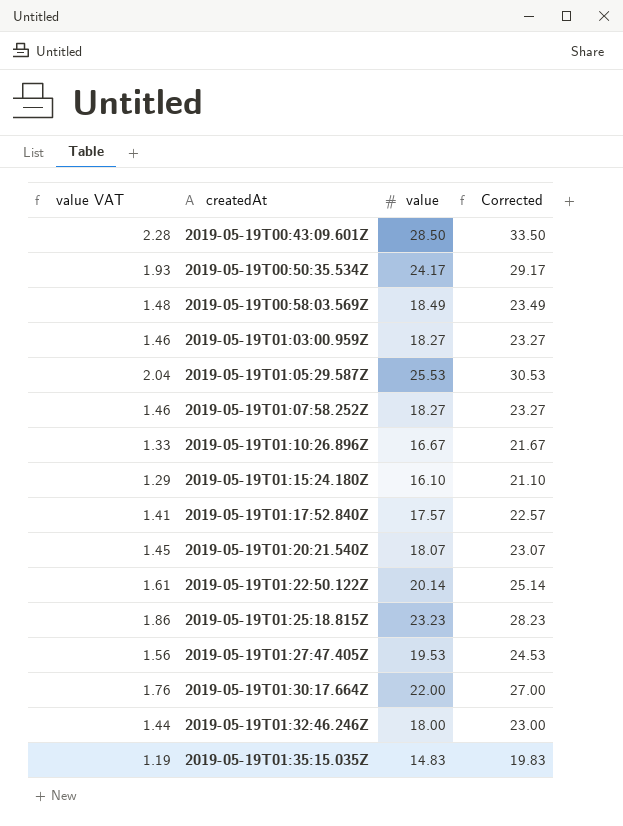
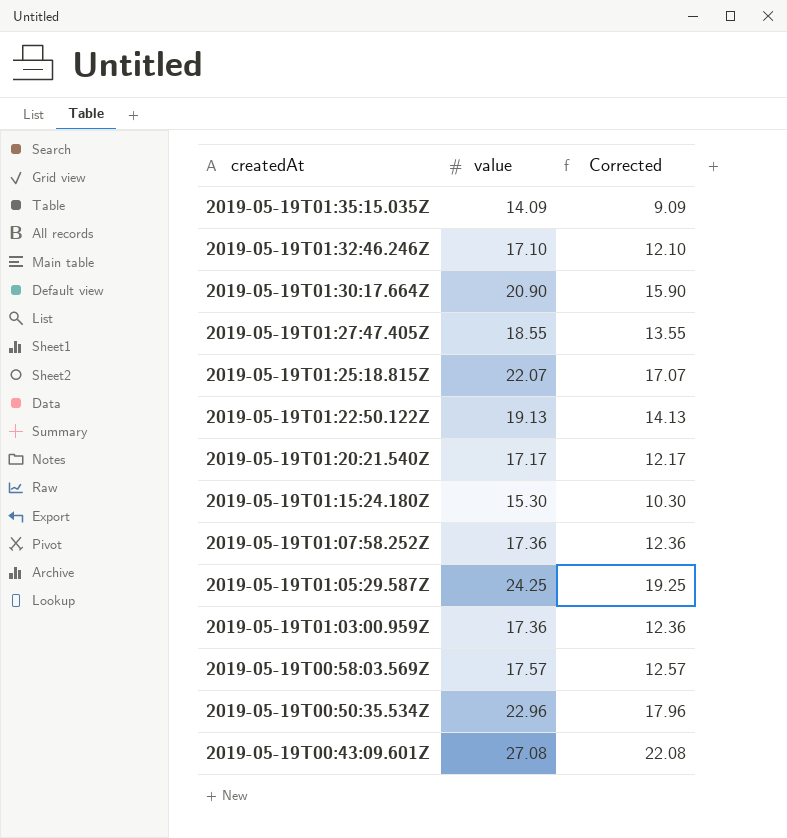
row order: createdAt ascending -> createdAt descending
column value VAT | formula: [value] * 0.08 -> none
column Corrected | formula: [value] + 5 -> [value] - 5
row 2019-05-19T01:10:26.896Z: 1.33 | 16.67 | 21.67 -> none
row 2019-05-19T01:17:52.840Z: 1.41 | 17.57 | 22.57 -> none
2019-05-19T01:35:15.035Z | value: 14.83 -> 14.09
2019-05-19T01:32:46.246Z | value: 18.00 -> 17.10
2019-05-19T01:30:17.664Z | value: 22.00 -> 20.90
2019-05-19T01:27:47.405Z | value: 19.53 -> 18.55
2019-05-19T01:25:18.815Z | value: 23.23 -> 22.07
2019-05-19T01:22:50.122Z | value: 20.14 -> 19.13
2019-05-19T01:20:21.540Z | value: 18.07 -> 17.17
2019-05-19T01:15:24.180Z | value: 16.10 -> 15.30
2019-05-19T01:07:58.252Z | value: 18.27 -> 17.36
2019-05-19T01:05:29.587Z | value: 25.53 -> 24.25
2019-05-19T01:03:00.959Z | value: 18.27 -> 17.36
2019-05-19T00:58:03.569Z | value: 18.49 -> 17.57
2019-05-19T00:50:35.534Z | value: 24.17 -> 22.96
2019-05-19T00:43:09.601Z | value: 28.50 -> 27.08

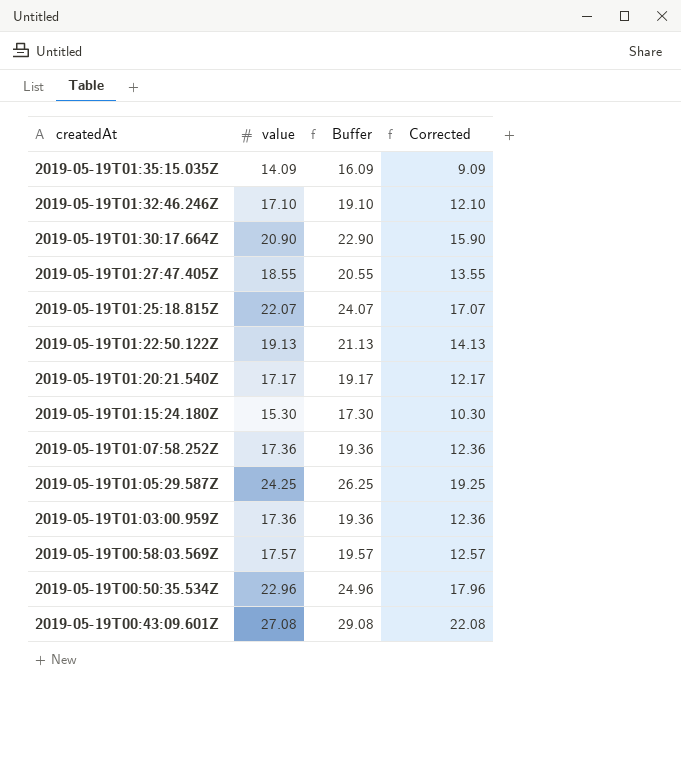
column Buffer | formula: none -> [value] + 2

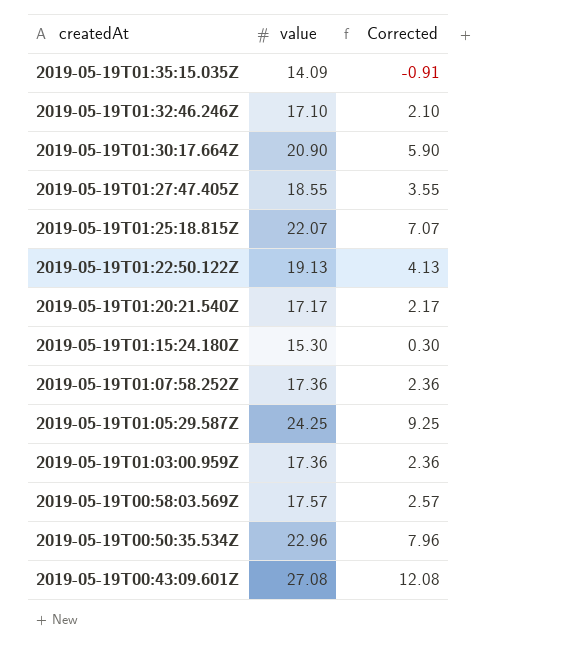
column Buffer | formula: [value] + 2 -> none
column Corrected | formula: [value] - 5 -> [value] - 15

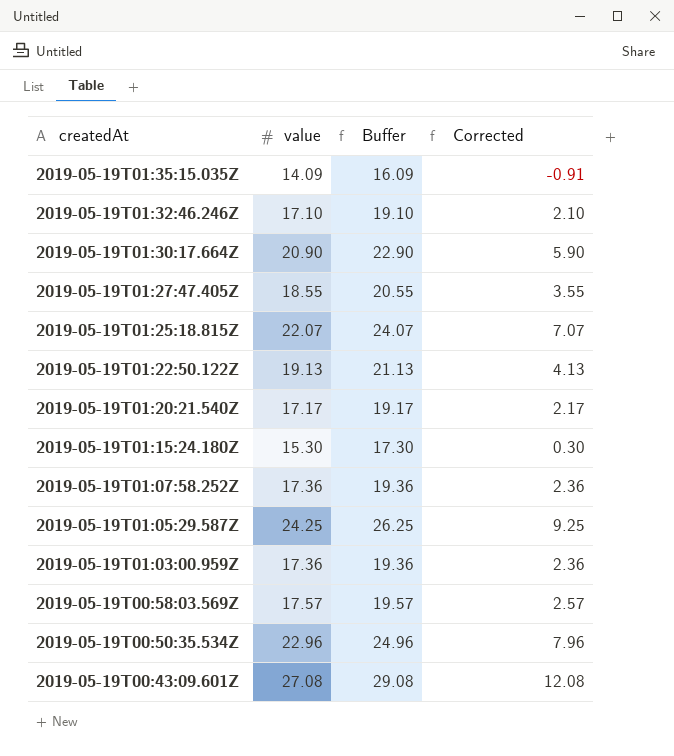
column Buffer | formula: none -> [value] + 2

